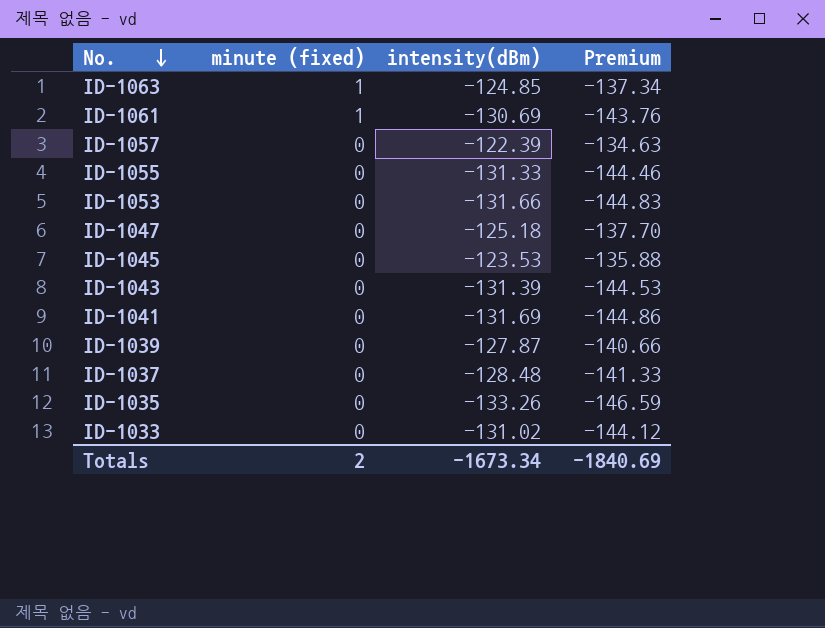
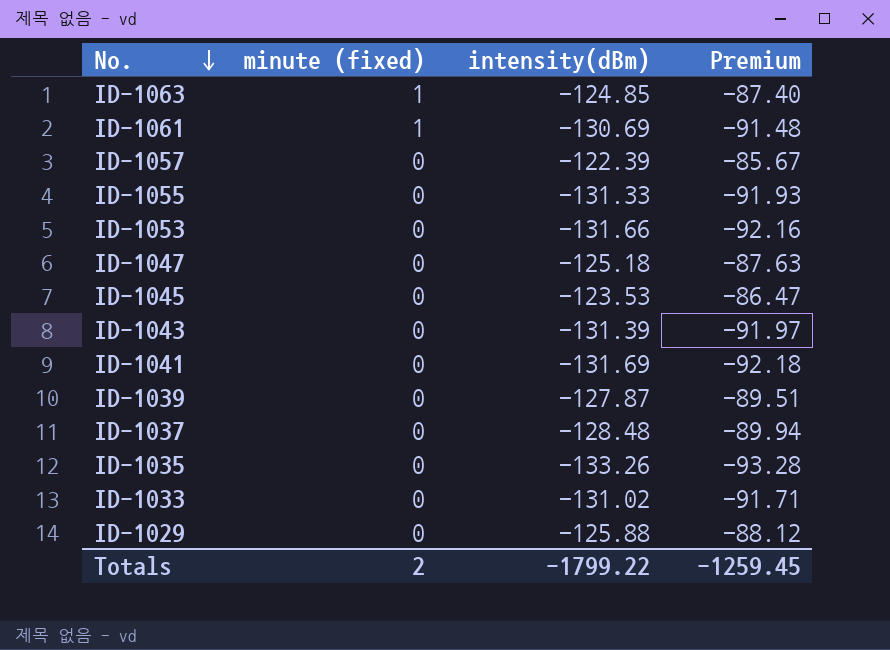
column Premium | formula: [intensity(dBm)] * 1.1 -> [intensity(dBm)] * 0.7
row ID-1029: none -> 0 | -125.88 | -88.12
Totals | intensity(dBm): -1673.34 -> -1799.22
Totals | Premium: -1840.69 -> -1259.45

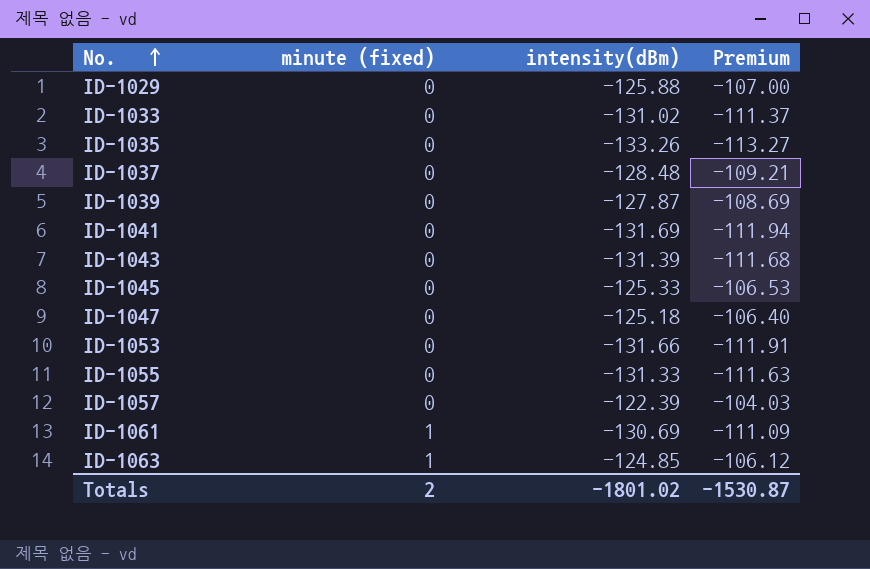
row order: No. descending -> No. ascending
column Premium | formula: [intensity(dBm)] * 0.7 -> [intensity(dBm)] * 0.85
ID-1045 | intensity(dBm): -123.53 -> -125.33
Totals | intensity(dBm): -1799.22 -> -1801.02
Totals | Premium: -1259.45 -> -1530.87

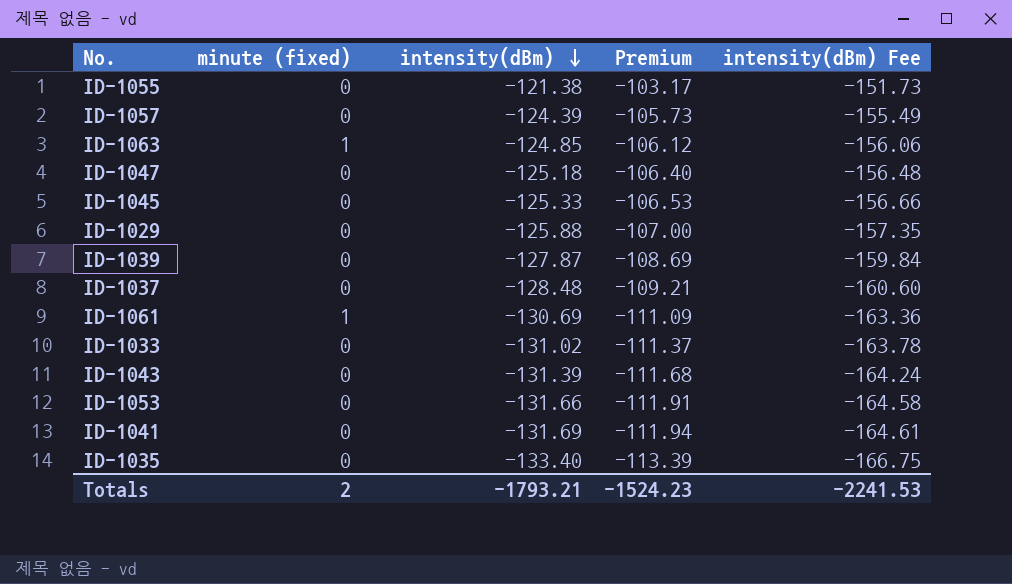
row order: No. ascending -> intensity(dBm) descending
column intensity(dBm) Fee | formula: none -> [intensity(dBm)] * 1.25
ID-1055 | intensity(dBm): -131.33 -> -121.38
ID-1055 | Premium: -111.63 -> -103.17
ID-1057 | intensity(dBm): -122.39 -> -124.39
ID-1057 | Premium: -104.03 -> -105.73
ID-1035 | intensity(dBm): -133.26 -> -133.40
ID-1035 | Premium: -113.27 -> -113.39
Totals | intensity(dBm): -1801.02 -> -1793.21
Totals | Premium: -1530.87 -> -1524.23

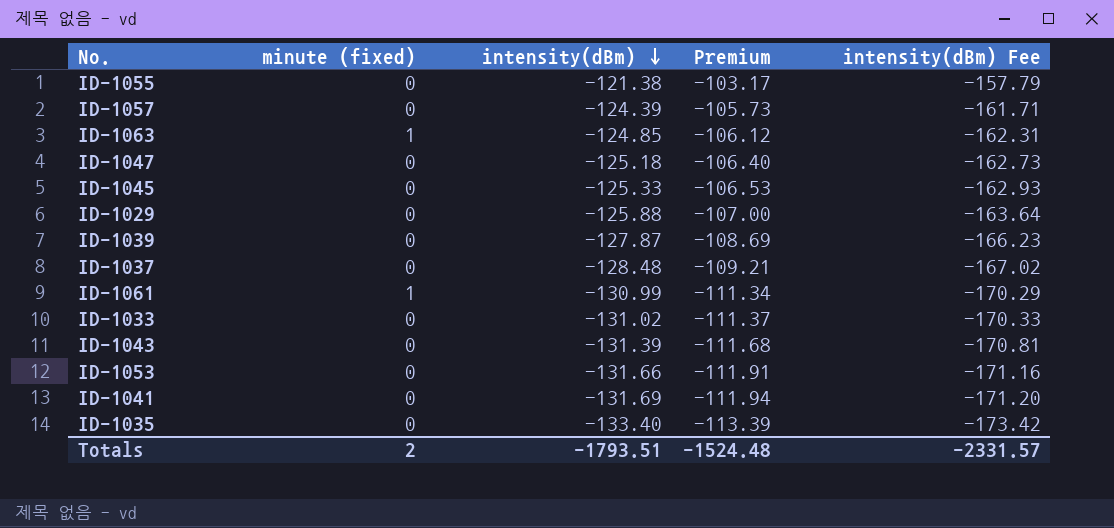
column intensity(dBm) Fee | formula: [intensity(dBm)] * 1.25 -> [intensity(dBm)] * 1.3
ID-1061 | intensity(dBm): -130.69 -> -130.99
ID-1061 | Premium: -111.09 -> -111.34
Totals | intensity(dBm): -1793.21 -> -1793.51
Totals | Premium: -1524.23 -> -1524.48
Totals | intensity(dBm) Fee: -2241.53 -> -2331.57

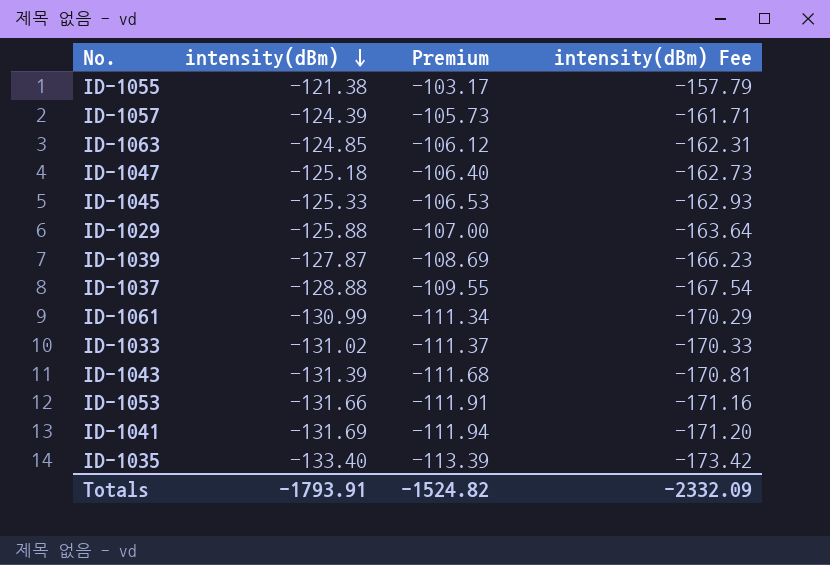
column minute (fixed) | position: 2 -> none
ID-1037 | intensity(dBm): -128.48 -> -128.88
ID-1037 | Premium: -109.21 -> -109.55
ID-1037 | intensity(dBm) Fee: -167.02 -> -167.54
Totals | intensity(dBm): -1793.51 -> -1793.91
Totals | Premium: -1524.48 -> -1524.82
Totals | intensity(dBm) Fee: -2331.57 -> -2332.09

